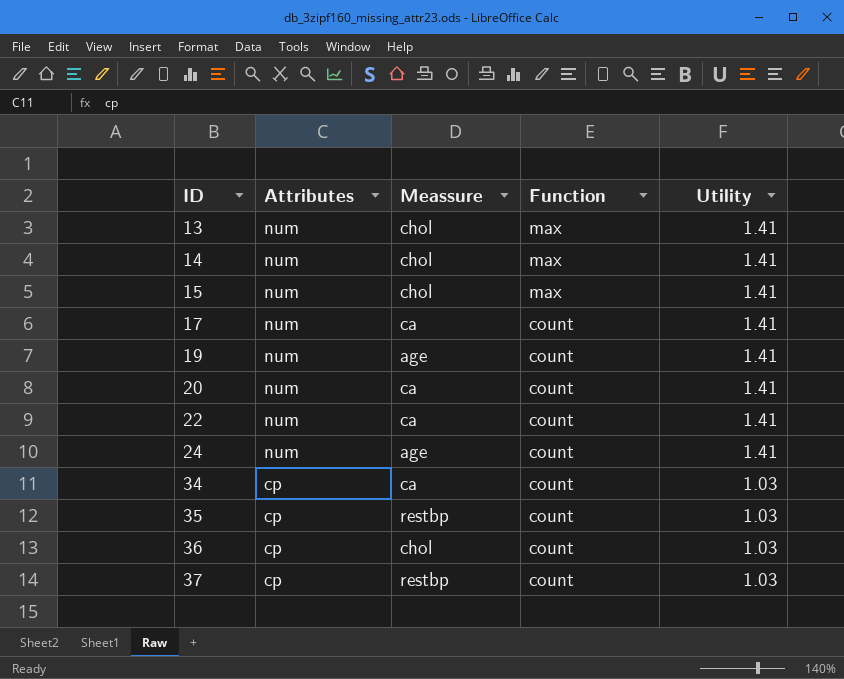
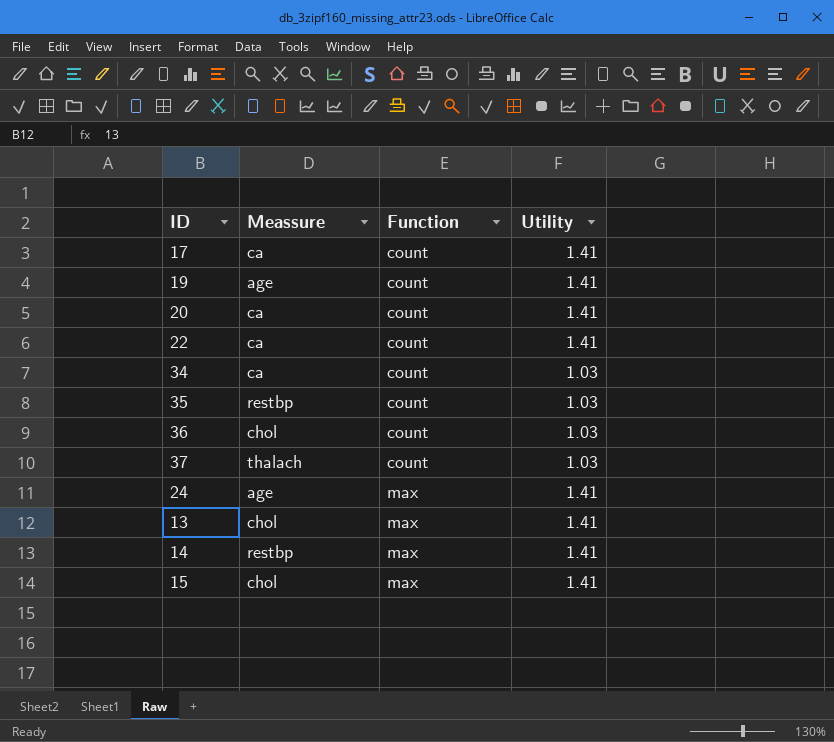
row order: ID ascending -> Function ascending
column Attributes | position: 2 -> none
37 | Meassure: restbp -> thalach
24 | Function: count -> max
14 | Meassure: chol -> restbp

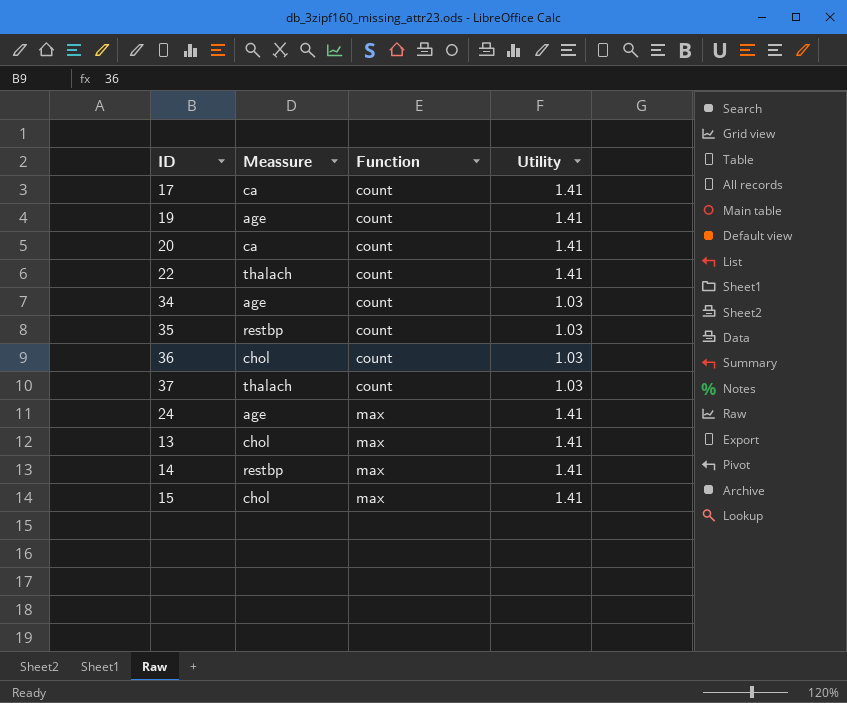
22 | Meassure: ca -> thalach
34 | Meassure: ca -> age

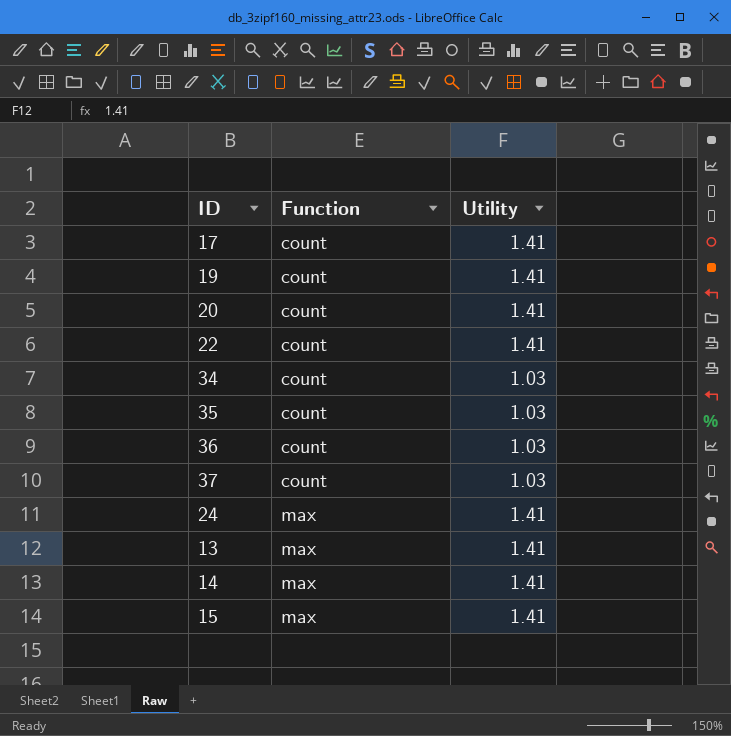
column Meassure | position: 2 -> none

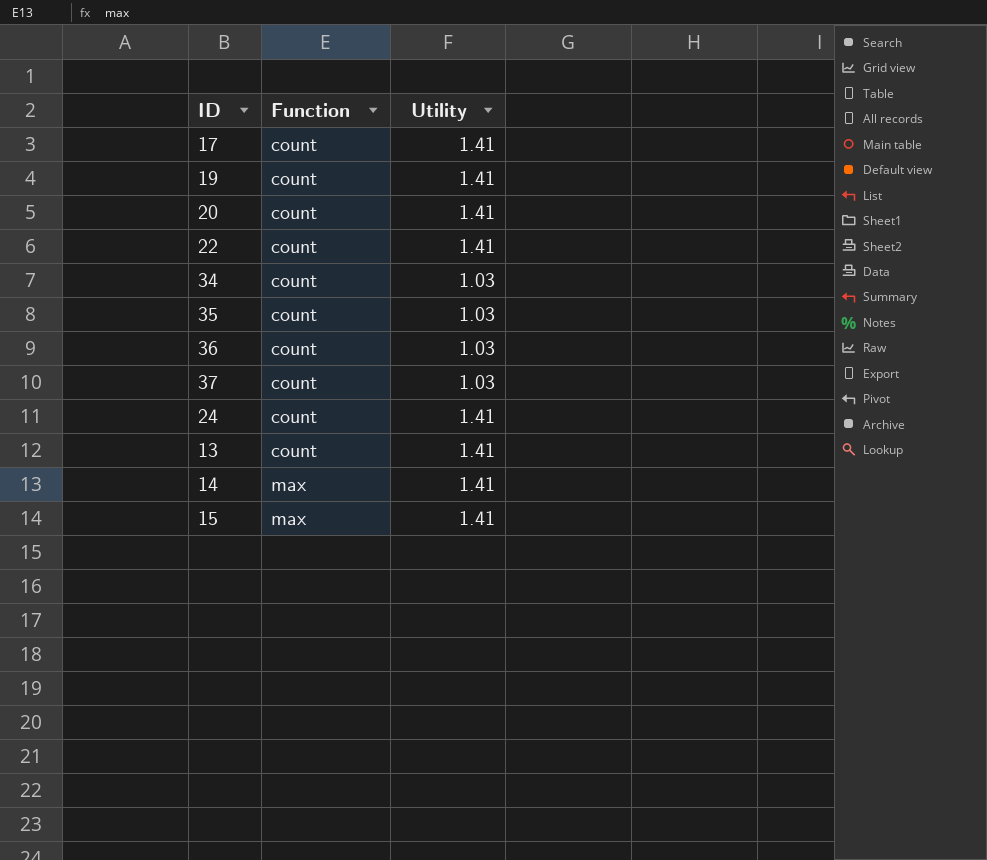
24 | Function: max -> count
13 | Function: max -> count

